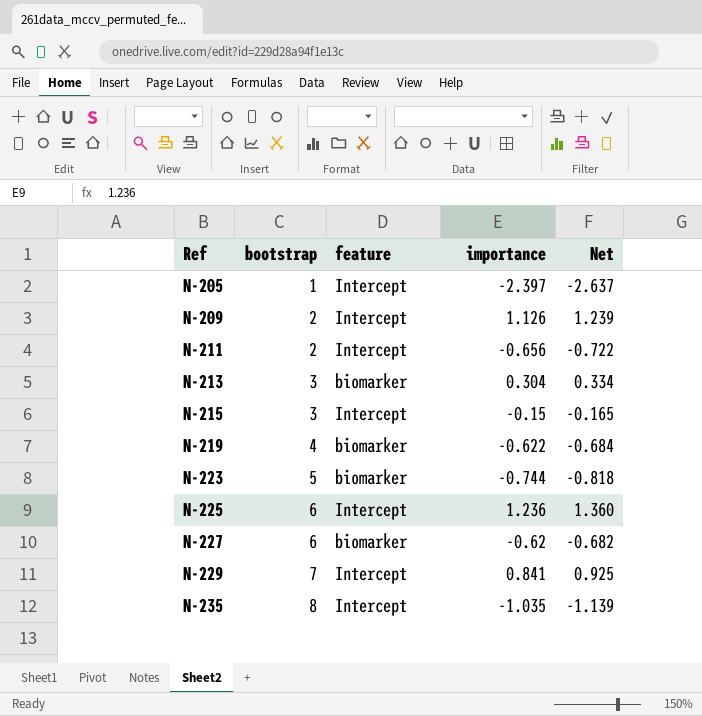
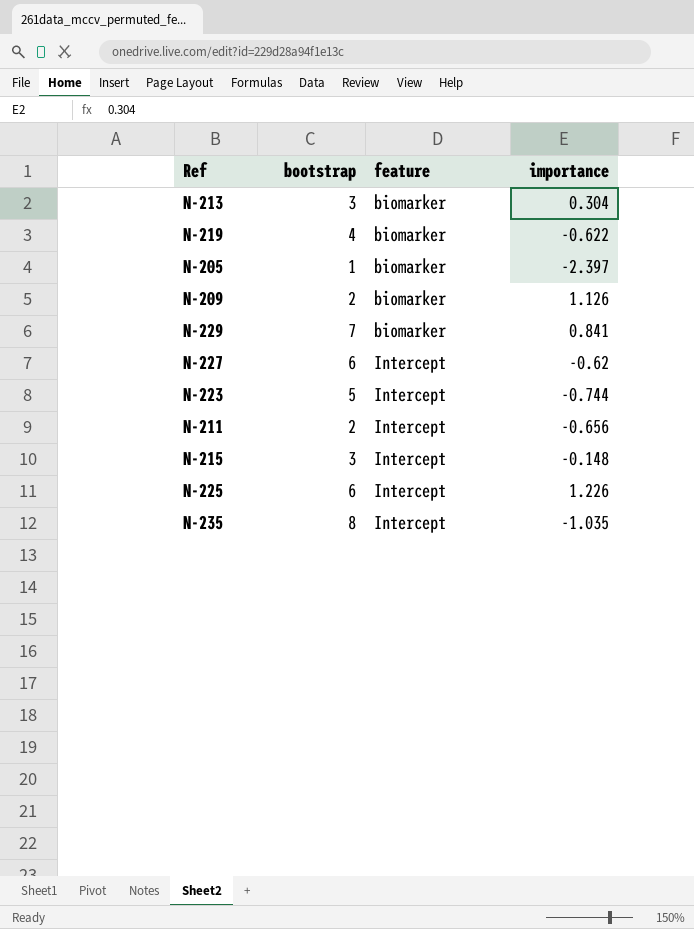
row order: Ref ascending -> feature ascending
column Net | formula: [importance] * 1.1 -> none
N-205 | feature: Intercept -> biomarker
N-209 | feature: Intercept -> biomarker
N-229 | feature: Intercept -> biomarker
N-227 | feature: biomarker -> Intercept
N-223 | feature: biomarker -> Intercept
N-215 | importance: -0.15 -> -0.148
N-225 | importance: 1.236 -> 1.226

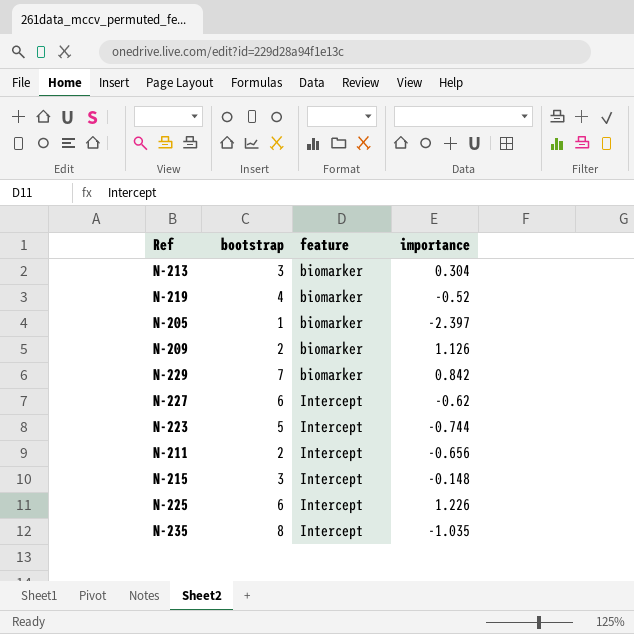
N-219 | importance: -0.622 -> -0.52
N-229 | importance: 0.841 -> 0.842

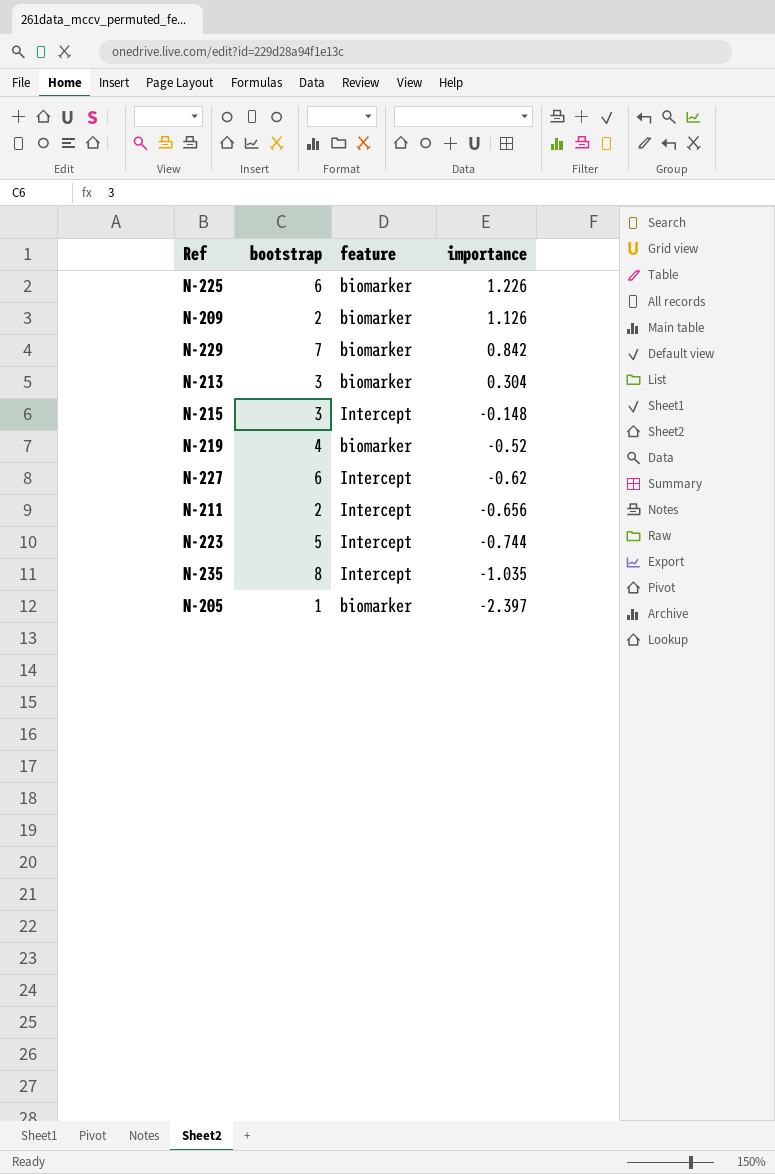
row order: feature ascending -> importance descending
N-225 | feature: Intercept -> biomarker

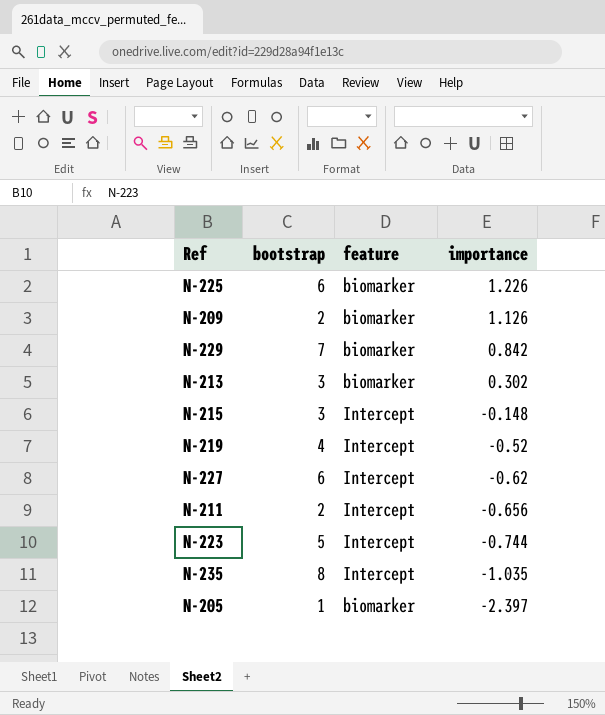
N-213 | importance: 0.304 -> 0.302
N-219 | feature: biomarker -> Intercept

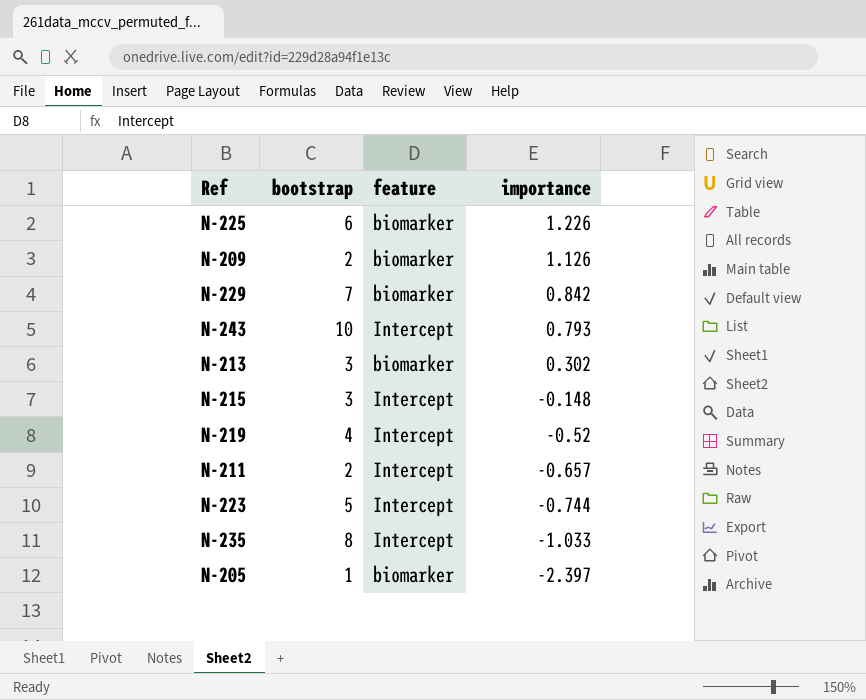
row N-227: 6 | Intercept | -0.62 -> none
row N-243: none -> 10 | Intercept | 0.793
N-211 | importance: -0.656 -> -0.657
N-235 | importance: -1.035 -> -1.033

